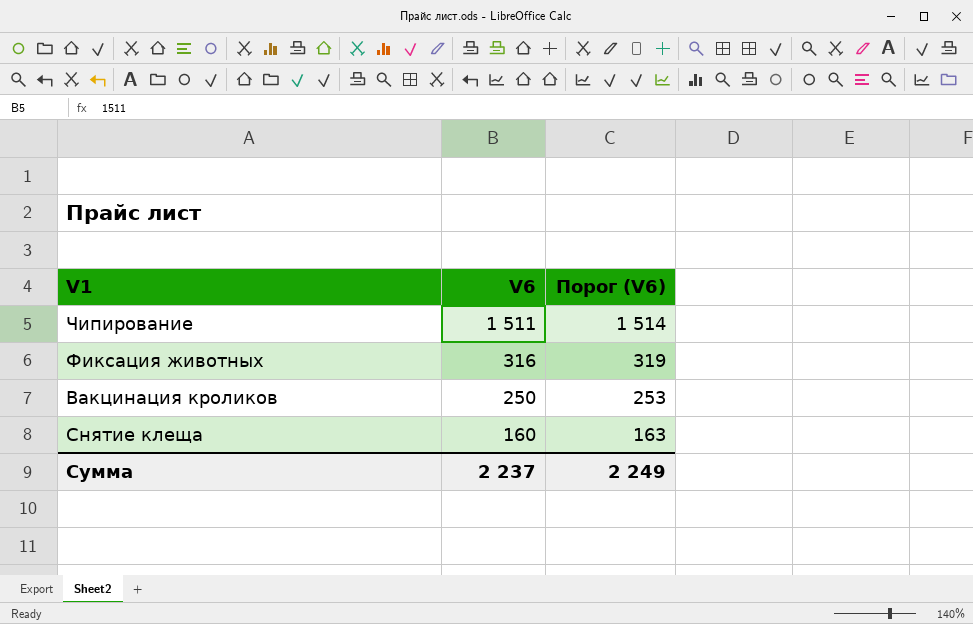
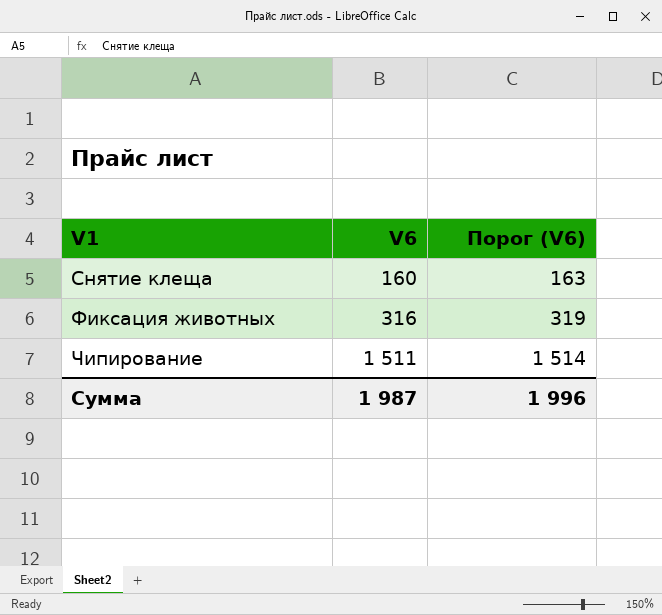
row order: V6 descending -> V1 ascending
row Вакцинация кроликов: 250 | 253 -> none
Сумма | V6: 2 237 -> 1 987
Сумма | Порог (V6): 2 249 -> 1 996

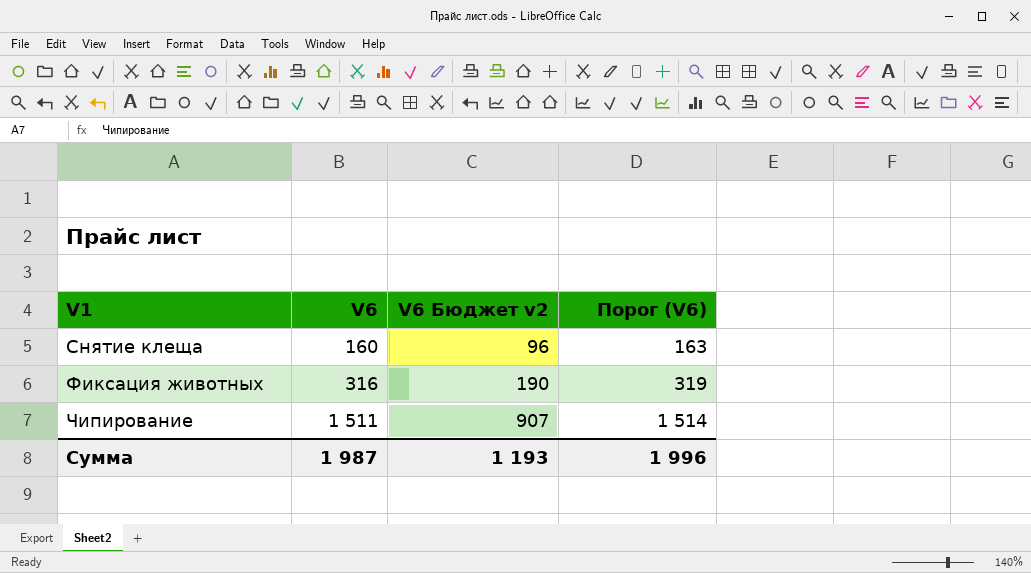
column V6 Бюджет v2 | formula: none -> [V6] * 0,6

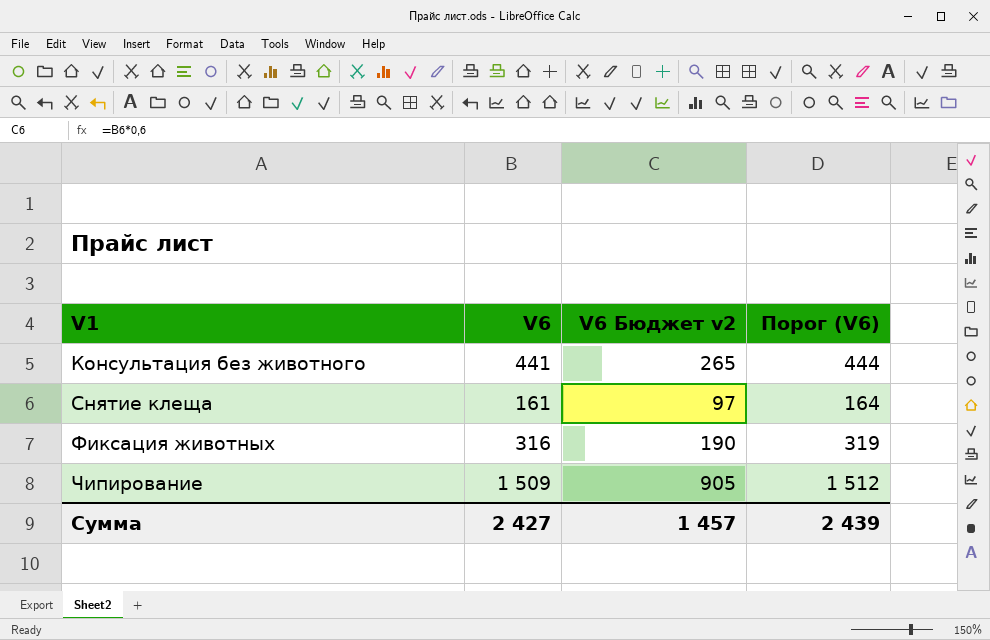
row Консультация без животного: none -> 441 | 265 | 444
Снятие клеща | V6: 160 -> 161
Снятие клеща | V6 Бюджет v2: 96 -> 97
Снятие клеща | Порог (V6): 163 -> 164
Чипирование | V6: 1 511 -> 1 509
Чипирование | V6 Бюджет v2: 907 -> 905
Чипирование | Порог (V6): 1 514 -> 1 512
Сумма | V6: 1 987 -> 2 427
Сумма | V6 Бюджет v2: 1 193 -> 1 457
Сумма | Порог (V6): 1 996 -> 2 439

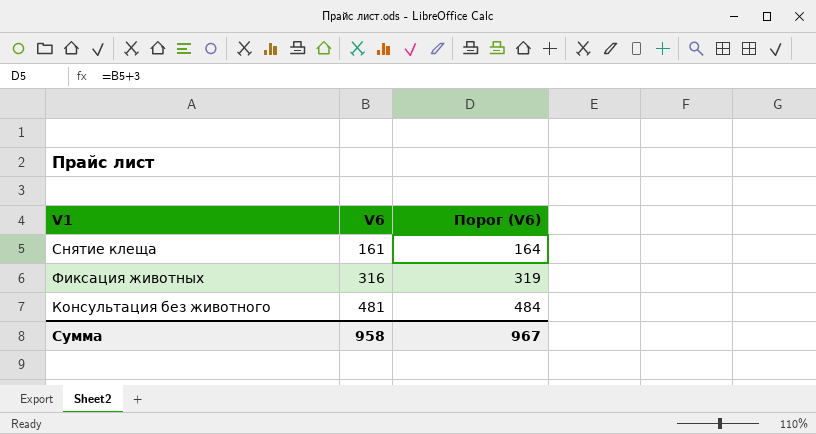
row order: V1 ascending -> V6 ascending
column V6 Бюджет v2 | formula: [V6] * 0,6 -> none
row Чипирование: 1 509 | 905 | 1 512 -> none
Консультация без животного | V6: 441 -> 481
Консультация без животного | Порог (V6): 444 -> 484
Сумма | V6: 2 427 -> 958
Сумма | Порог (V6): 2 439 -> 967

